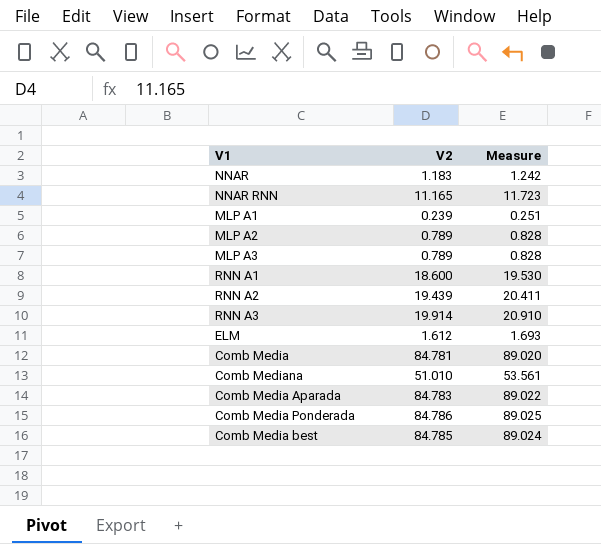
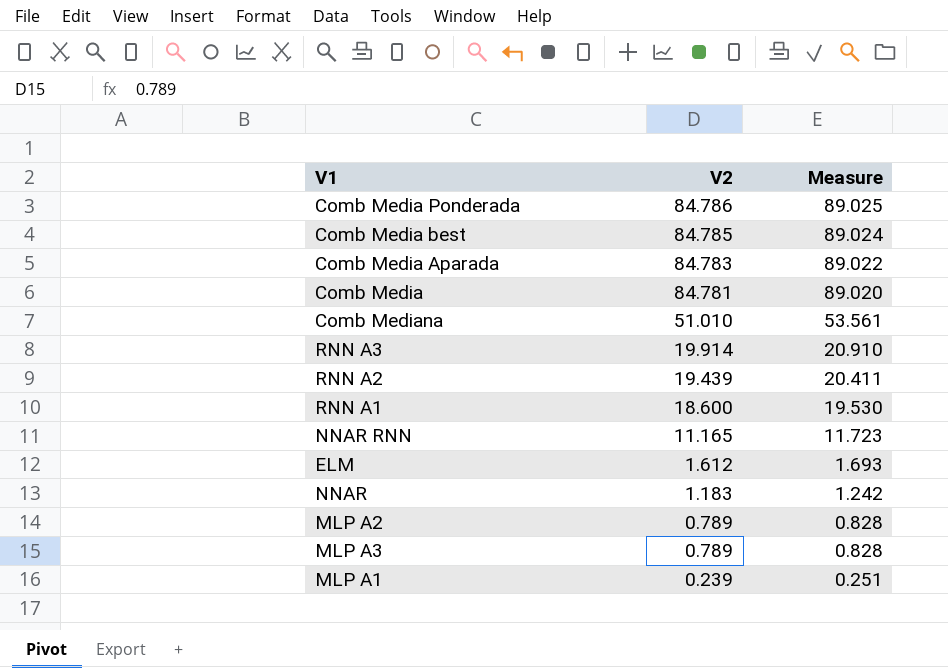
row order: none -> V2 descending

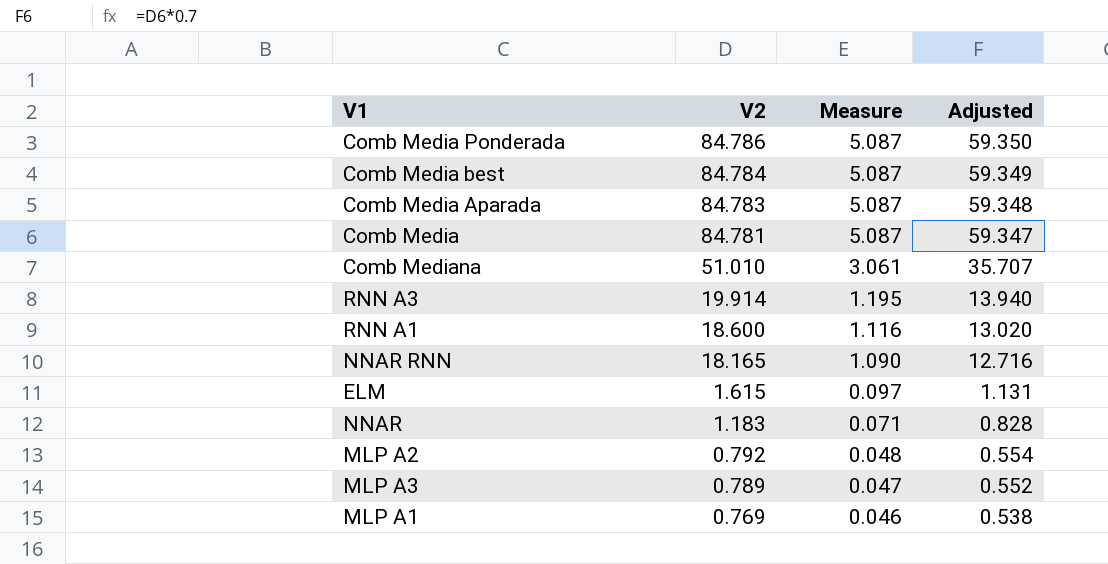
column Measure | formula: [V2] * 1.05 -> [V2] * 0.06
column Adjusted | formula: none -> [V2] * 0.7
row RNN A2: 19.439 | 20.411 -> none
Comb Media best | V2: 84.785 -> 84.784
NNAR RNN | V2: 11.165 -> 18.165
ELM | V2: 1.612 -> 1.615
MLP A2 | V2: 0.789 -> 0.792
MLP A1 | V2: 0.239 -> 0.769

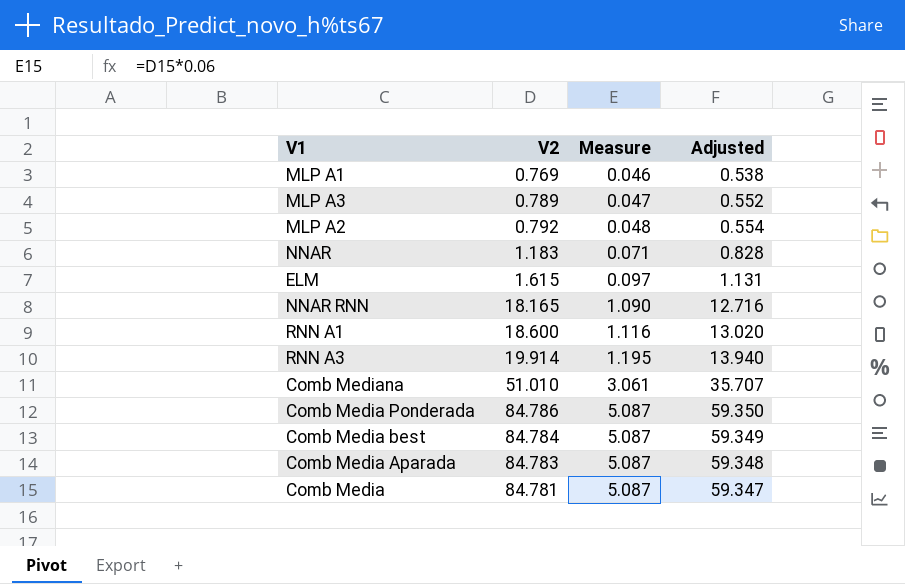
row order: V2 descending -> Measure ascending

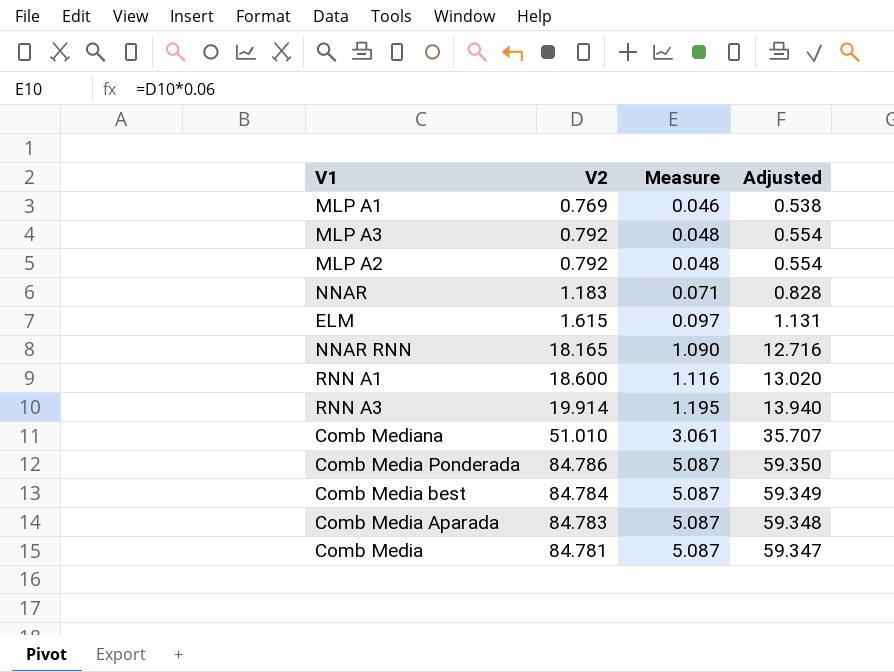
MLP A3 | V2: 0.789 -> 0.792
MLP A3 | Measure: 0.047 -> 0.048
MLP A3 | Adjusted: 0.552 -> 0.554

